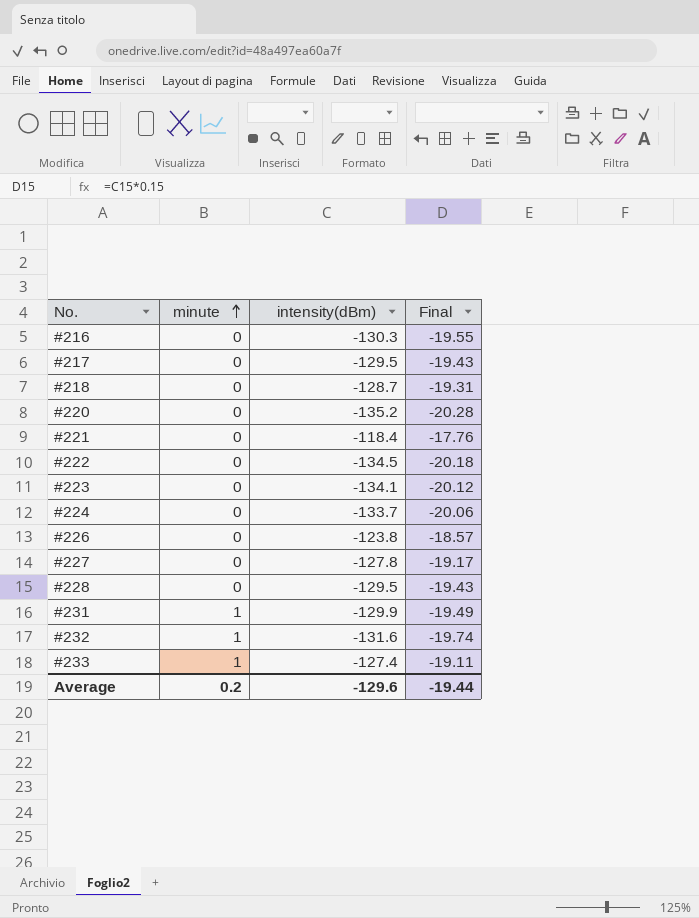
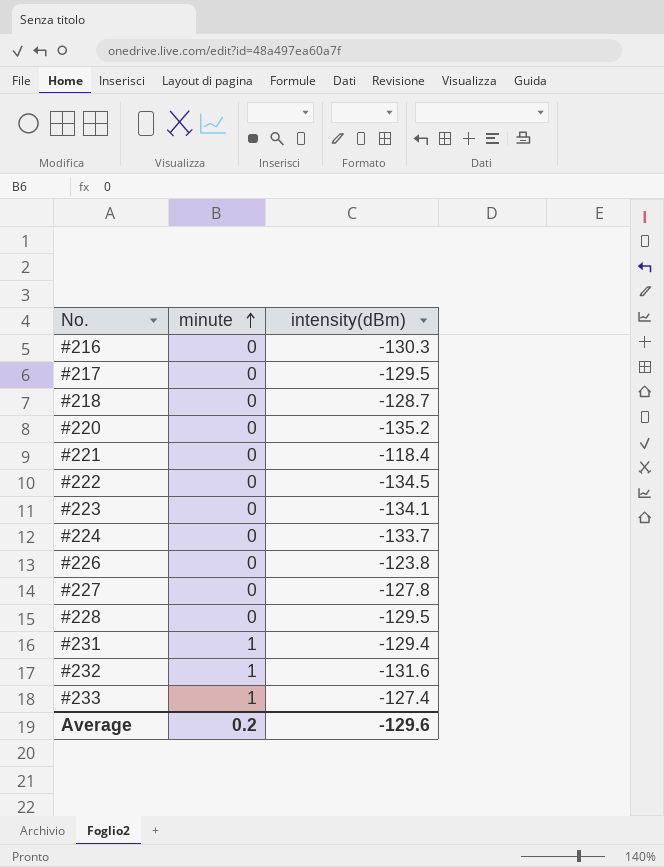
column Final | formula: [intensity(dBm)] * 0.15 -> none
#231 | intensity(dBm): -129.9 -> -129.4

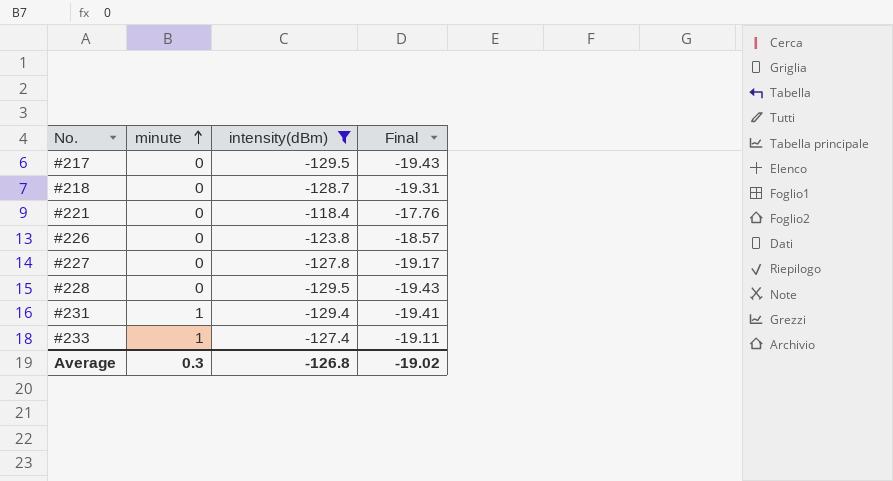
filter: none -> intensity(dBm) >= -129.5
column Final | formula: none -> [intensity(dBm)] * 0.15
Average | minute: 0.2 -> 0.3
Average | intensity(dBm): -129.6 -> -126.8

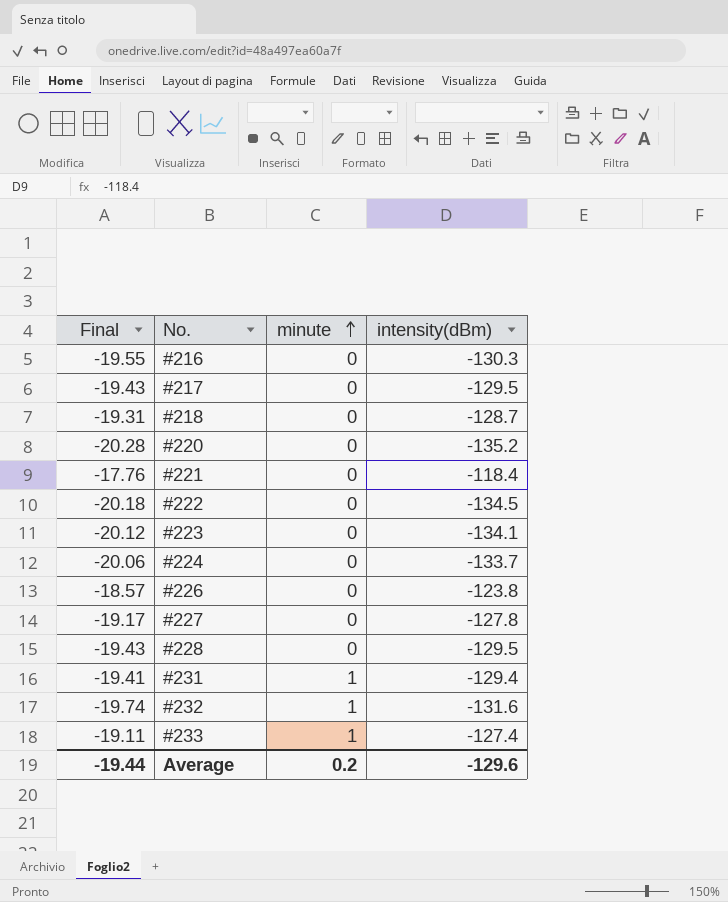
filter: intensity(dBm) >= -129.5 -> none
column Final | position: 4 -> 1
Average | Final: -19.02 -> -19.44
Average | minute: 0.3 -> 0.2
Average | intensity(dBm): -126.8 -> -129.6

